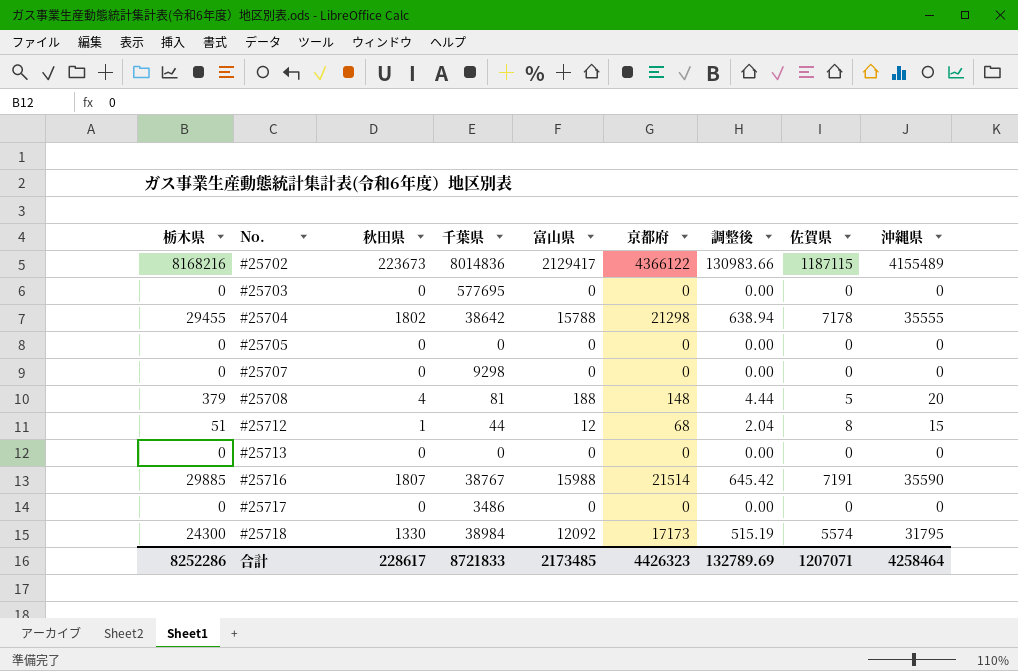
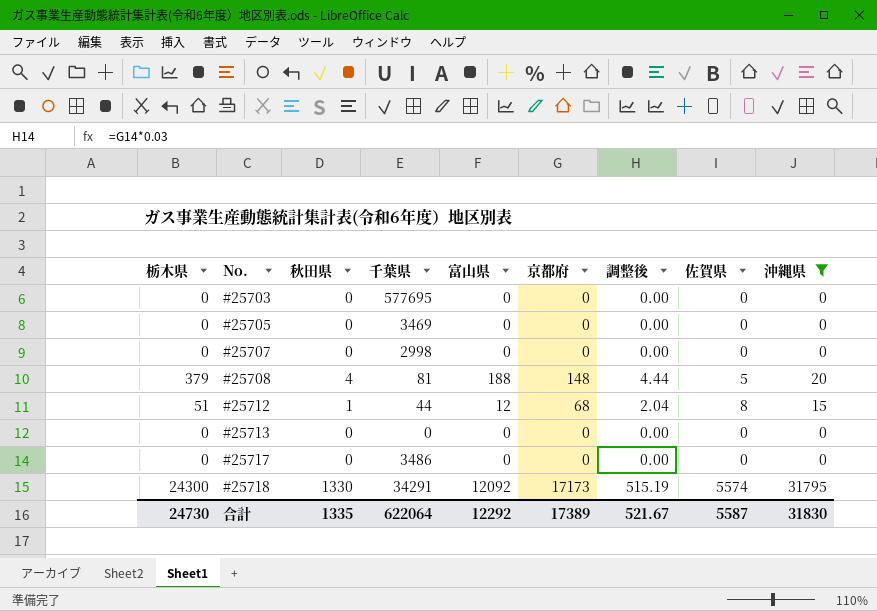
filter: none -> 沖縄県 <= 31795
#25705 | 千葉県: 0 -> 3469
#25707 | 千葉県: 9298 -> 2998
#25718 | 千葉県: 38984 -> 34291
合計 | 栃木県: 8252286 -> 24730
合計 | 秋田県: 228617 -> 1335
合計 | 千葉県: 8721833 -> 622064
合計 | 富山県: 2173485 -> 12292
合計 | 京都府: 4426323 -> 17389
合計 | 調整後: 132789.69 -> 521.67
合計 | 佐賀県: 1207071 -> 5587
合計 | 沖縄県: 4258464 -> 31830

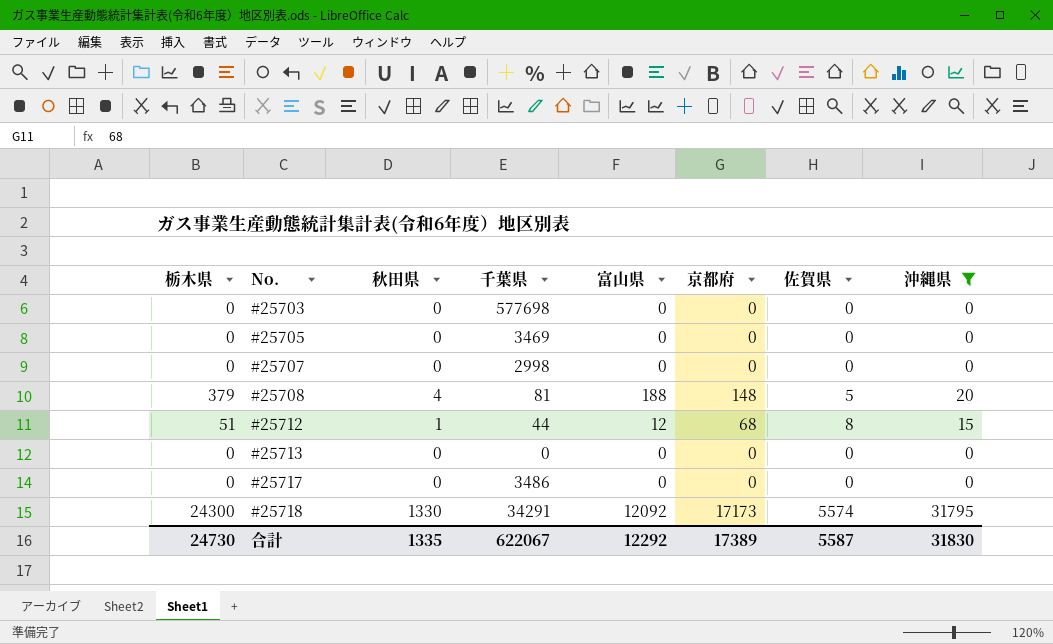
column 調整後 | formula: [京都府] * 0.03 -> none
#25703 | 千葉県: 577695 -> 577698
合計 | 千葉県: 622064 -> 622067

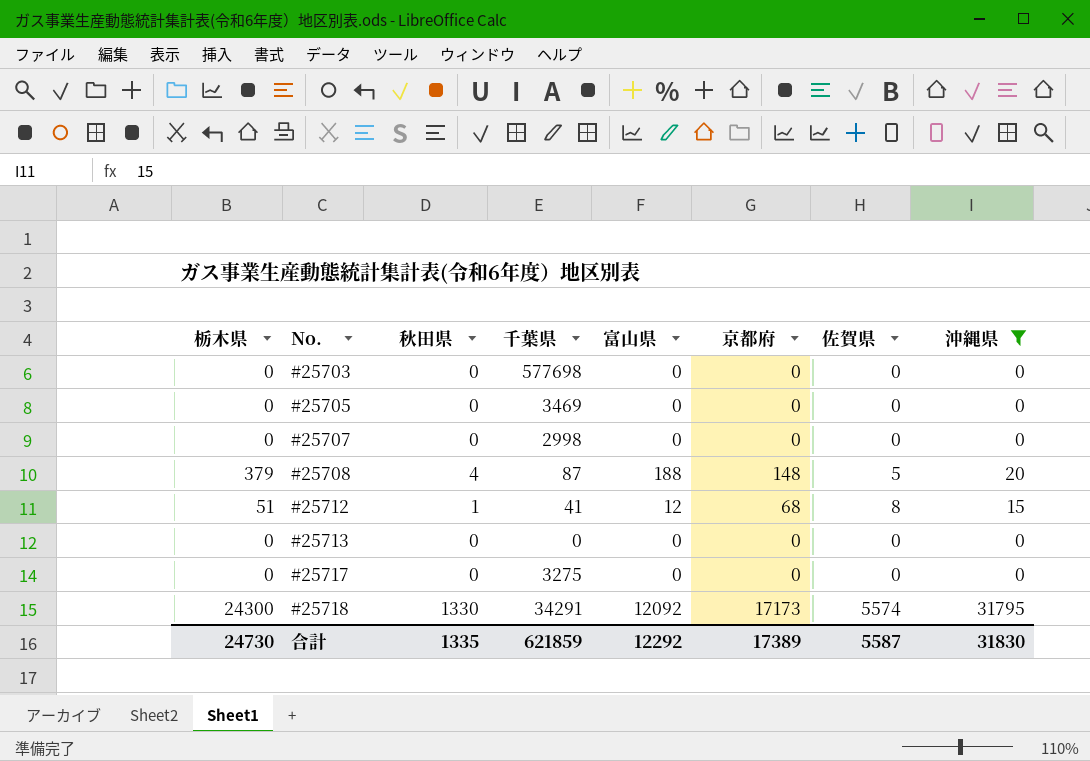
#25708 | 千葉県: 81 -> 87
#25712 | 千葉県: 44 -> 41
#25717 | 千葉県: 3486 -> 3275
合計 | 千葉県: 622067 -> 621859

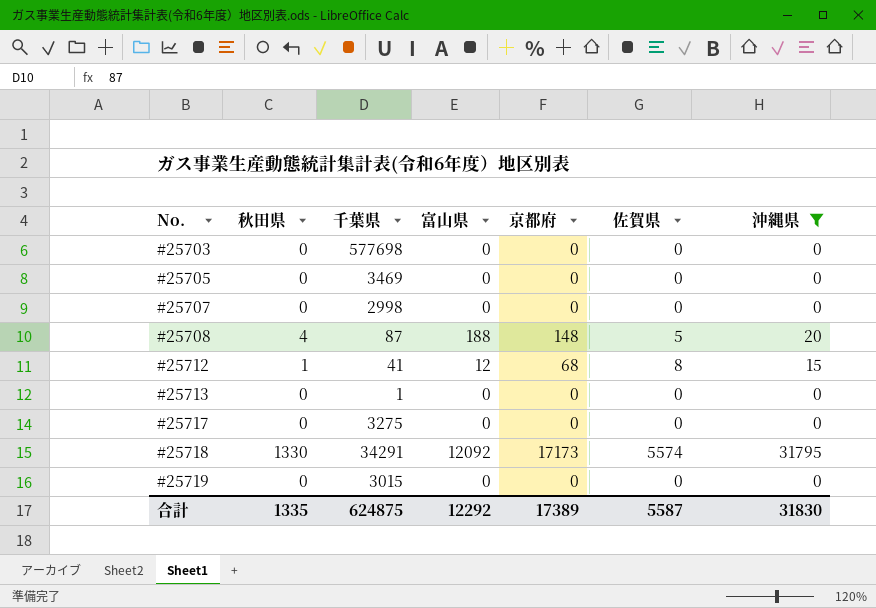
column 栃木県 | position: 1 -> none
#25713 | 千葉県: 0 -> 1
row #25719: none -> 0 | 3015 | 0 | 0 | 0 | 0
合計 | 千葉県: 621859 -> 624875

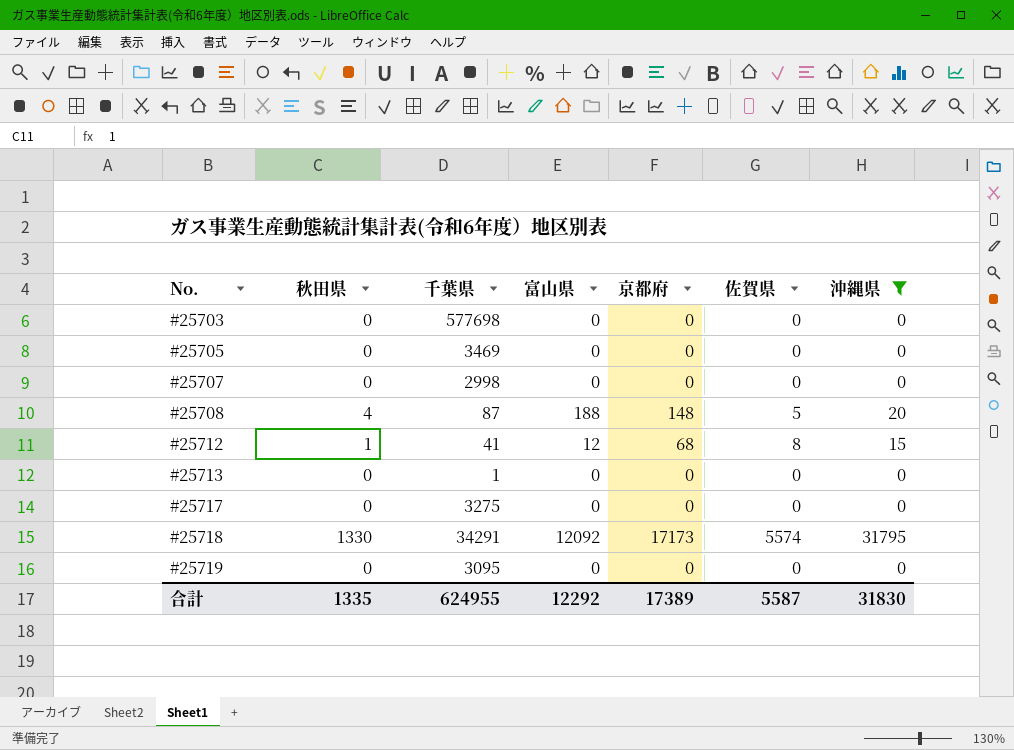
#25719 | 千葉県: 3015 -> 3095
合計 | 千葉県: 624875 -> 624955

